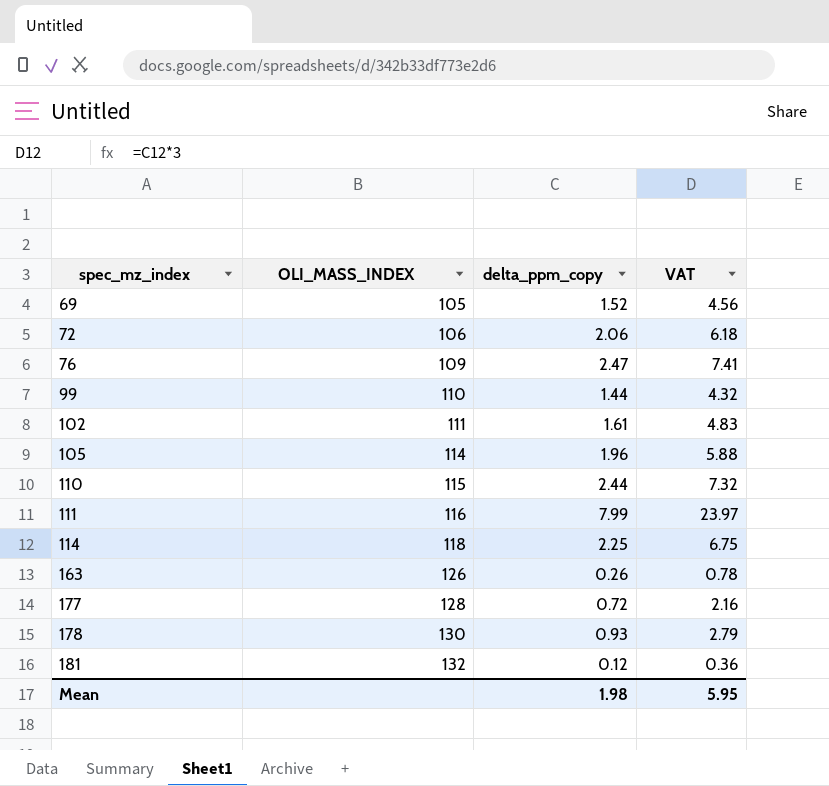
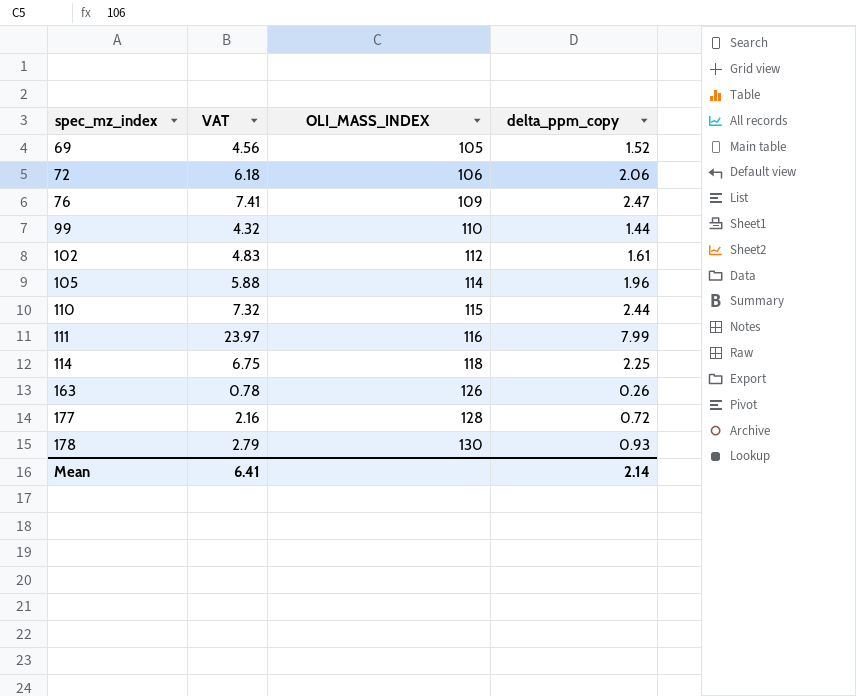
column VAT | position: 4 -> 2
row 181: 132 | 0.12 | 0.36 -> none
102 | OLI_MASS_INDEX: 111 -> 112
Mean | VAT: 5.95 -> 6.41
Mean | delta_ppm_copy: 1.98 -> 2.14

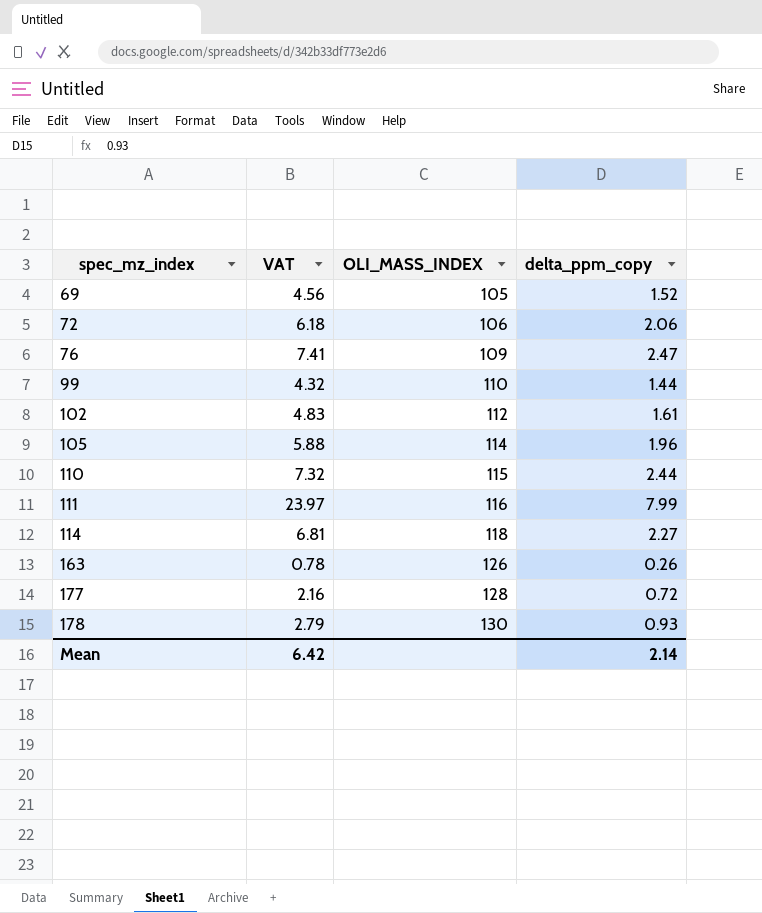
114 | VAT: 6.75 -> 6.81
114 | delta_ppm_copy: 2.25 -> 2.27
Mean | VAT: 6.41 -> 6.42

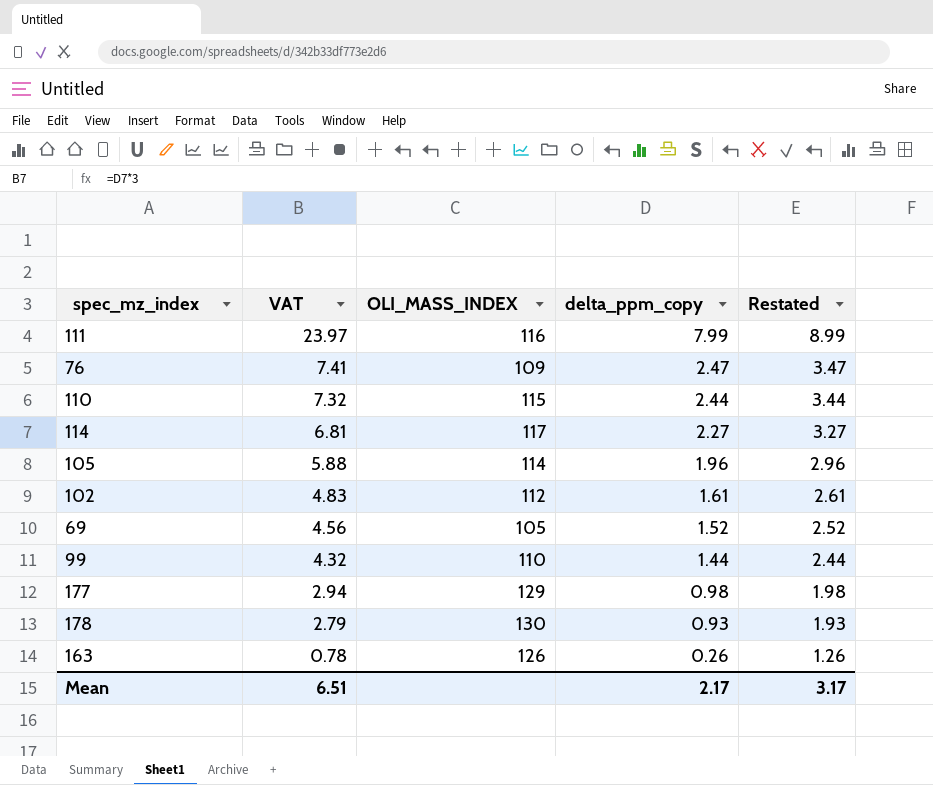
row order: spec_mz_index ascending -> VAT descending
column Restated | formula: none -> [delta_ppm_copy] + 1
row 72: 6.18 | 106 | 2.06 -> none
114 | OLI_MASS_INDEX: 118 -> 117
177 | VAT: 2.16 -> 2.94
177 | OLI_MASS_INDEX: 128 -> 129
177 | delta_ppm_copy: 0.72 -> 0.98
Mean | VAT: 6.42 -> 6.51
Mean | delta_ppm_copy: 2.14 -> 2.17

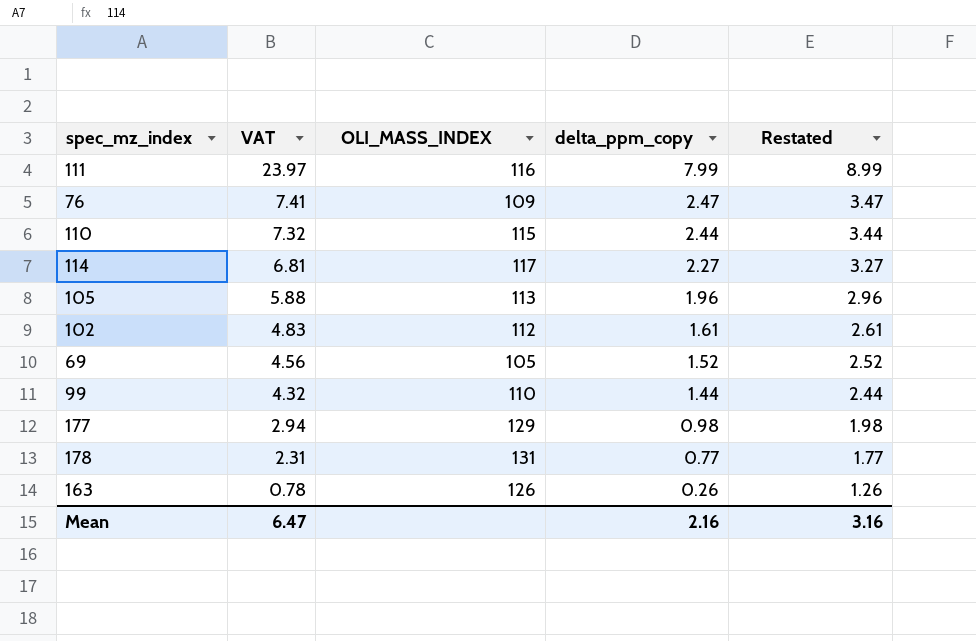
105 | OLI_MASS_INDEX: 114 -> 113
178 | VAT: 2.79 -> 2.31
178 | OLI_MASS_INDEX: 130 -> 131
178 | delta_ppm_copy: 0.93 -> 0.77
178 | Restated: 1.93 -> 1.77
Mean | VAT: 6.51 -> 6.47
Mean | delta_ppm_copy: 2.17 -> 2.16
Mean | Restated: 3.17 -> 3.16

